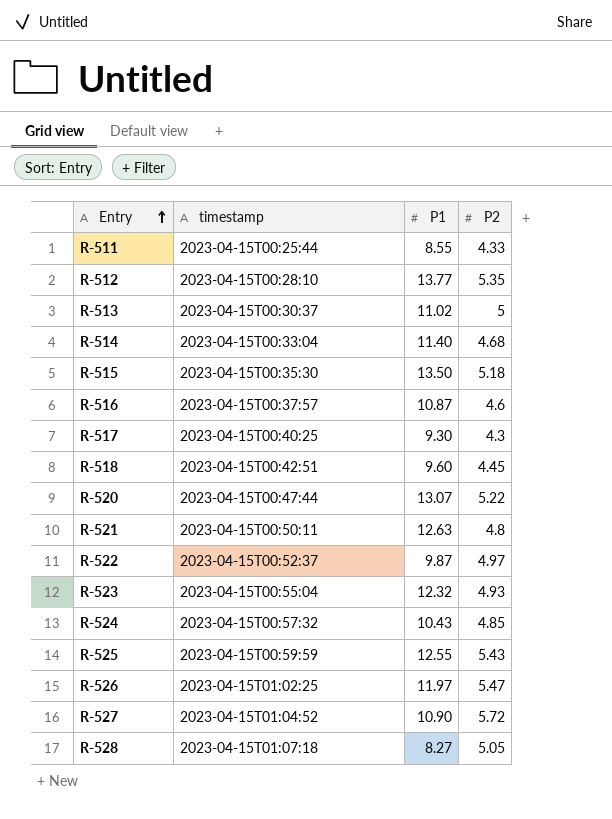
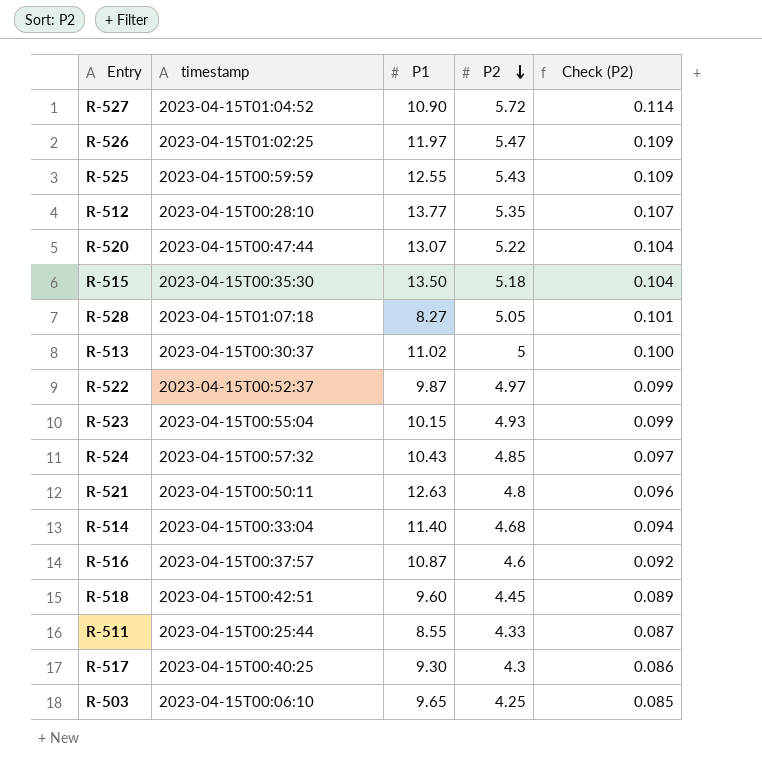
row order: Entry ascending -> P2 descending
column Check (P2) | formula: none -> [P2] * 0.02
R-523 | P1: 12.32 -> 10.15
row R-503: none -> 2023-04-15T00:06:10 | 9.65 | 4.25 | 0.085

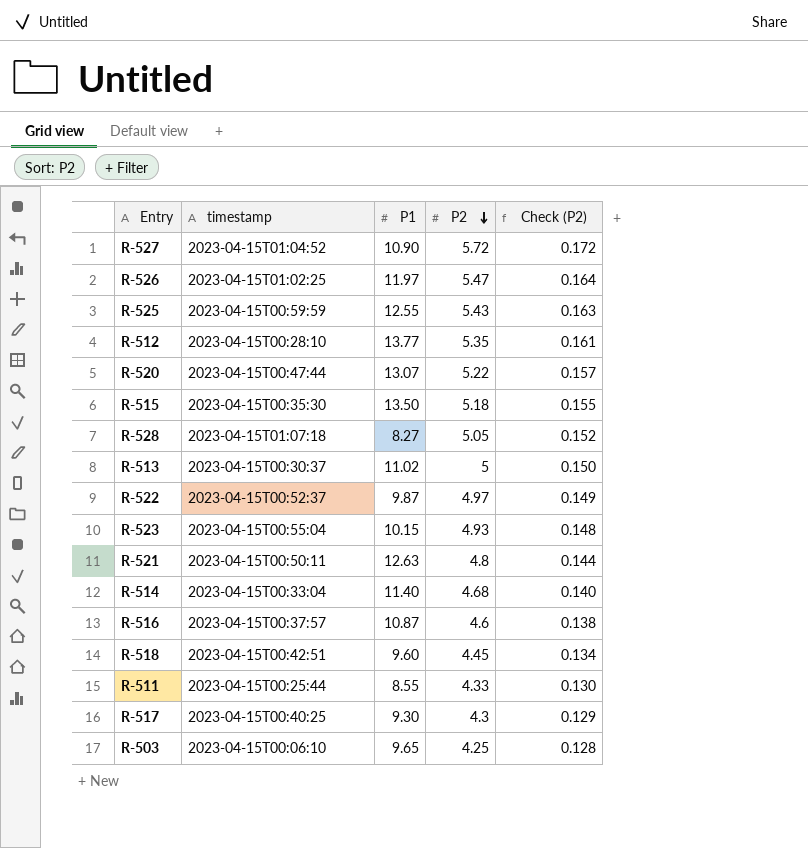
column Check (P2) | formula: [P2] * 0.02 -> [P2] * 0.03
row R-524: 2023-04-15T00:57:32 | 10.43 | 4.85 | 0.097 -> none

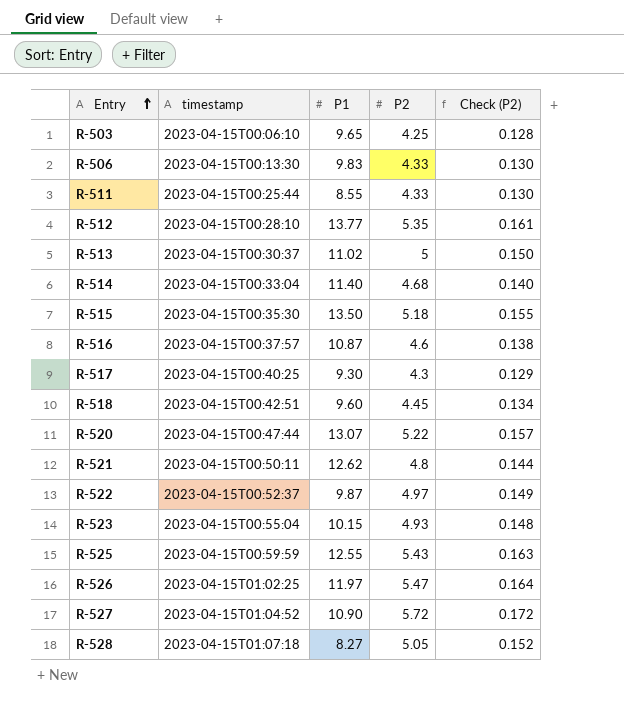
row order: P2 descending -> Entry ascending
row R-506: none -> 2023-04-15T00:13:30 | 9.83 | 4.33 | 0.130
R-521 | P1: 12.63 -> 12.62

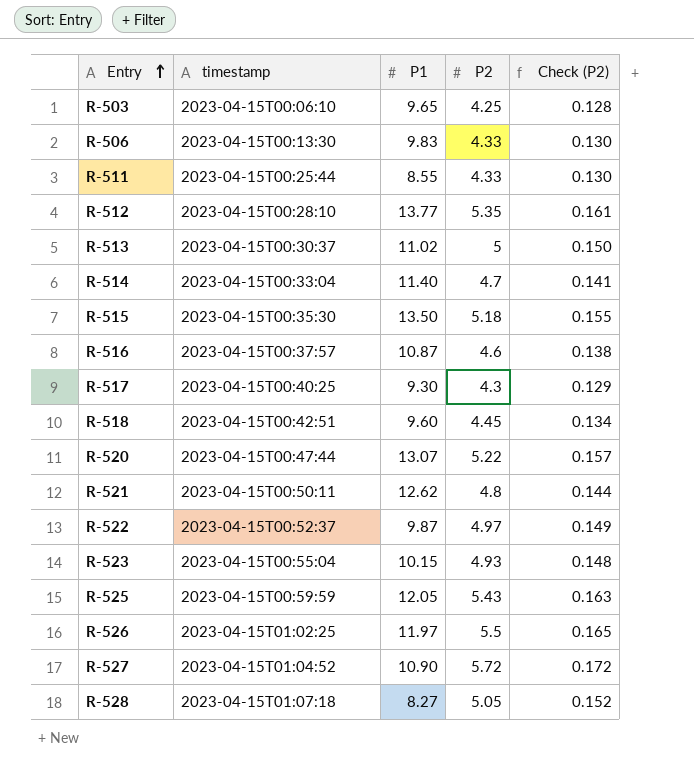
R-514 | P2: 4.68 -> 4.7
R-514 | Check (P2): 0.140 -> 0.141
R-525 | P1: 12.55 -> 12.05
R-526 | P2: 5.47 -> 5.5
R-526 | Check (P2): 0.164 -> 0.165

